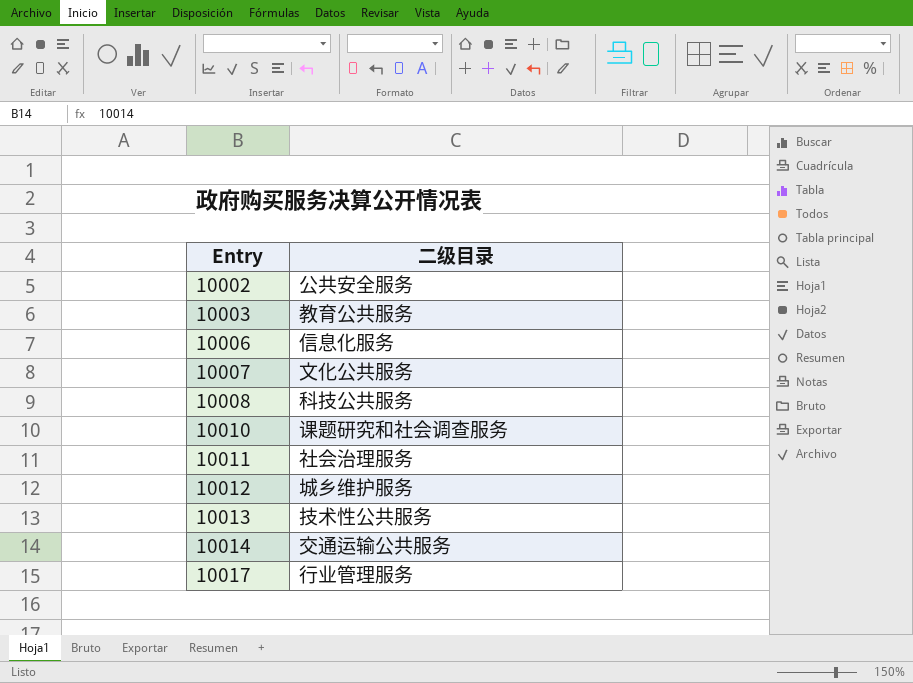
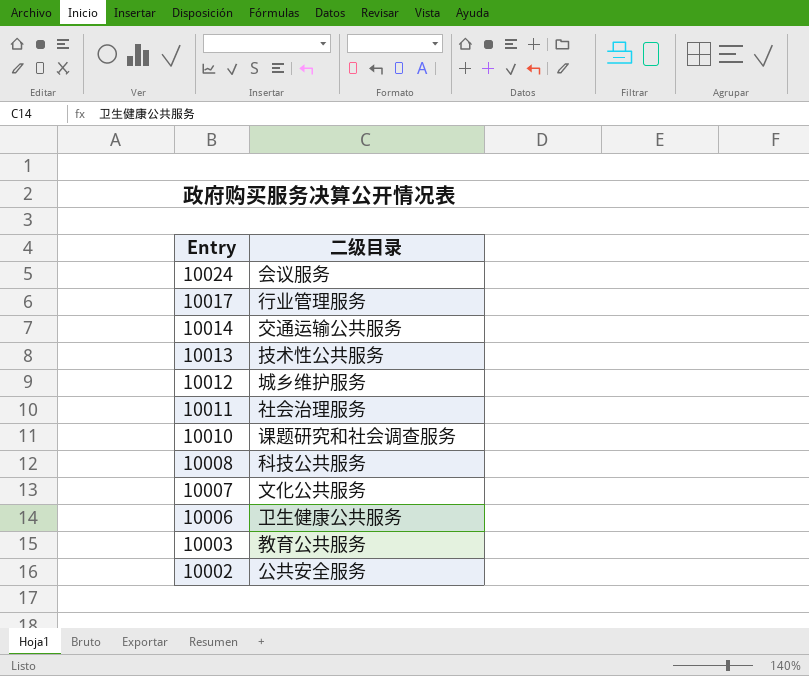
row order: Entry ascending -> Entry descending
row 10024: none -> 会议服务
10006 | 二级目录: 信息化服务 -> 卫生健康公共服务

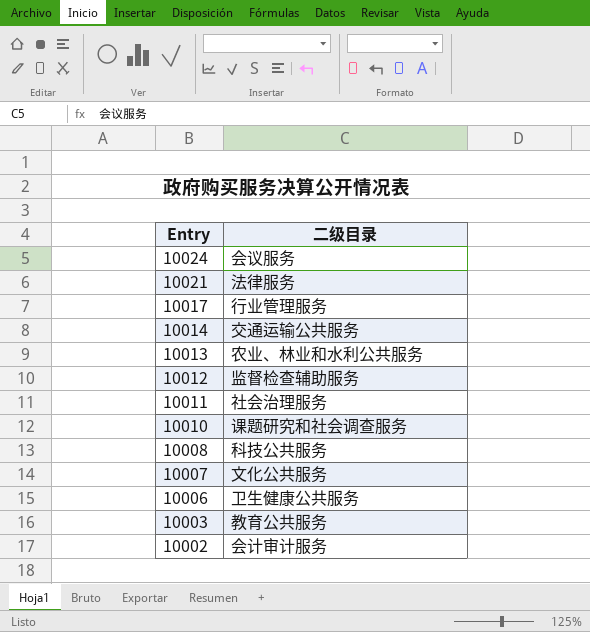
row 10021: none -> 法律服务
10013 | 二级目录: 技术性公共服务 -> 农业、林业和水利公共服务
10012 | 二级目录: 城乡维护服务 -> 监督检查辅助服务
10002 | 二级目录: 公共安全服务 -> 会计审计服务

